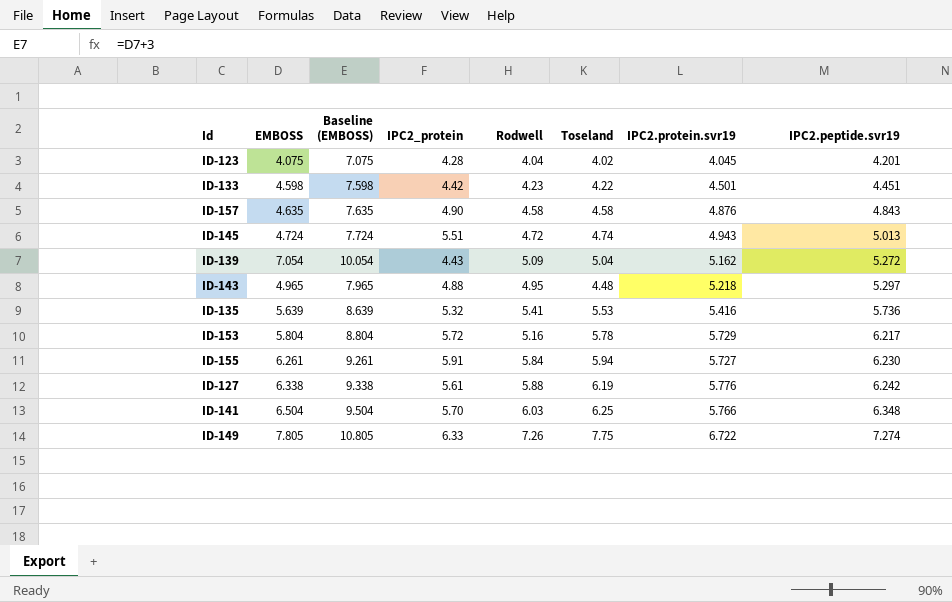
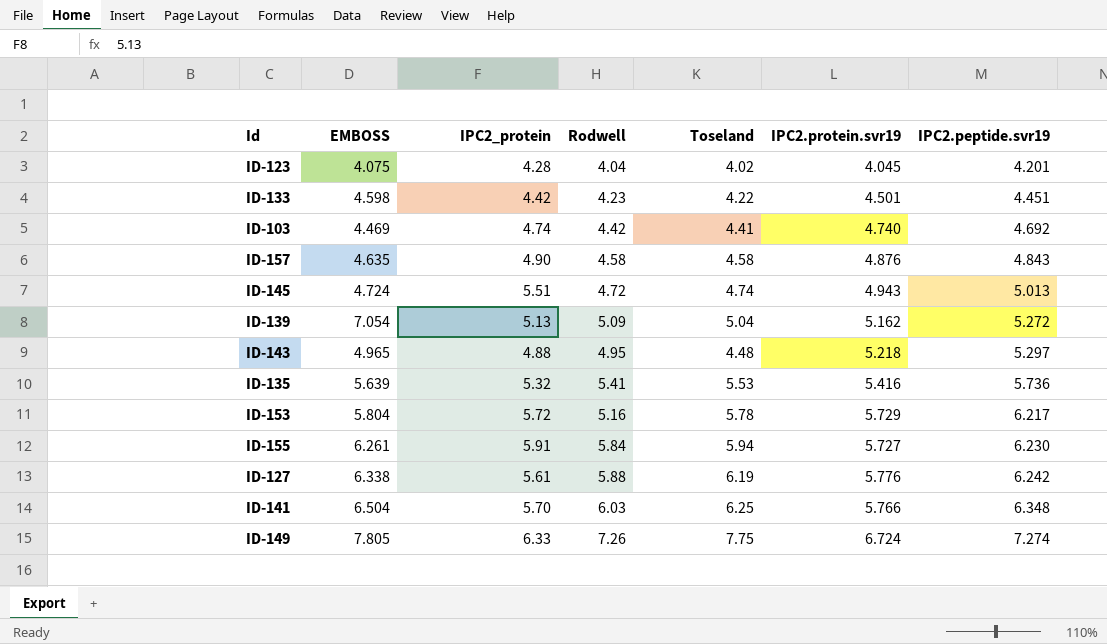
column Baseline (EMBOSS) | formula: [EMBOSS] + 3 -> none
row ID-103: none -> 4.469 | 4.74 | 4.42 | 4.41 | 4.740 | 4.692
ID-139 | IPC2_protein: 4.43 -> 5.13
ID-149 | IPC2.protein.svr19: 6.722 -> 6.724

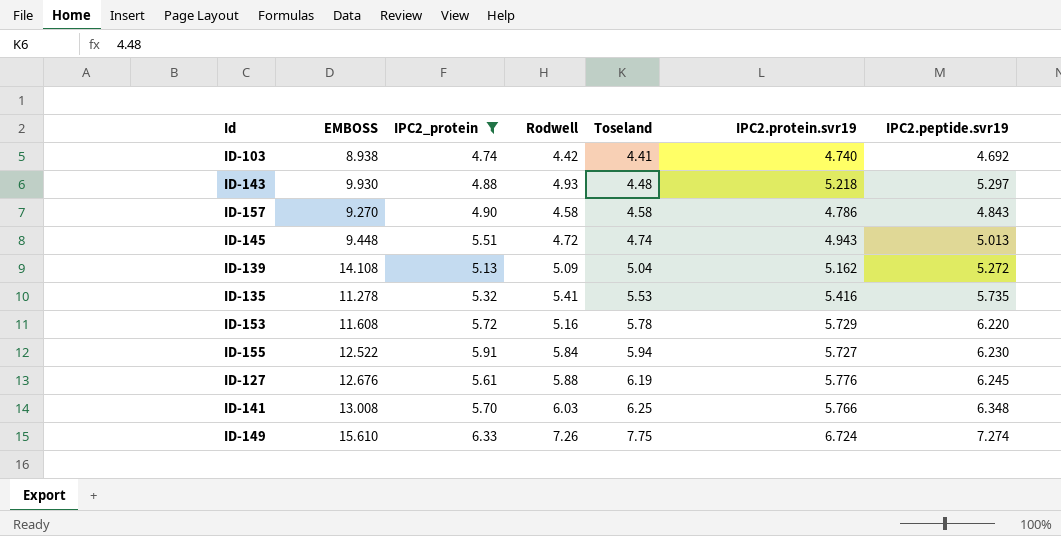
filter: none -> IPC2_protein >= 4.74
row order: IPC2.peptide.svr19 ascending -> Toseland ascending
ID-103 | EMBOSS: 4.469 -> 8.938
ID-143 | EMBOSS: 4.965 -> 9.930
ID-143 | Rodwell: 4.95 -> 4.93
ID-157 | EMBOSS: 4.635 -> 9.270
ID-157 | IPC2.protein.svr19: 4.876 -> 4.786
ID-145 | EMBOSS: 4.724 -> 9.448
ID-139 | EMBOSS: 7.054 -> 14.108
ID-135 | EMBOSS: 5.639 -> 11.278
ID-135 | IPC2.peptide.svr19: 5.736 -> 5.735
ID-153 | EMBOSS: 5.804 -> 11.608
ID-153 | IPC2.peptide.svr19: 6.217 -> 6.220
ID-155 | EMBOSS: 6.261 -> 12.522
ID-127 | EMBOSS: 6.338 -> 12.676
ID-127 | IPC2.peptide.svr19: 6.242 -> 6.245
ID-141 | EMBOSS: 6.504 -> 13.008
ID-149 | EMBOSS: 7.805 -> 15.610

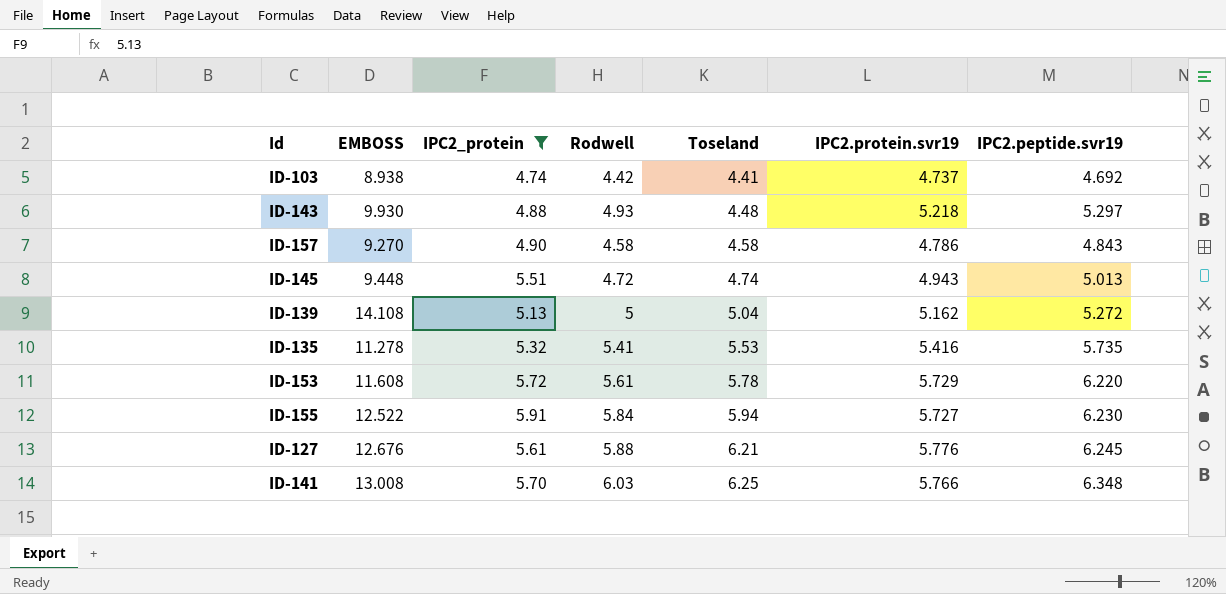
row ID-149: 15.610 | 6.33 | 7.26 | 7.75 | 6.724 | 7.274 -> none
ID-103 | IPC2.protein.svr19: 4.740 -> 4.737
ID-139 | Rodwell: 5.09 -> 5
ID-153 | Rodwell: 5.16 -> 5.61
ID-127 | Toseland: 6.19 -> 6.21

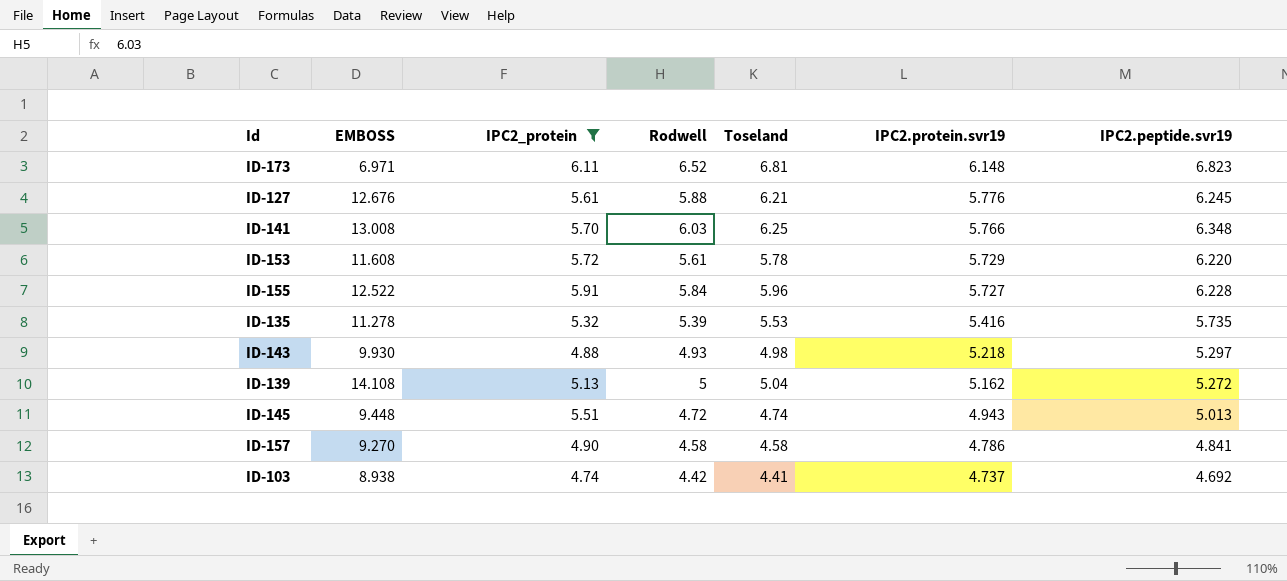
row order: Toseland ascending -> IPC2.protein.svr19 descending
row ID-173: none -> 6.971 | 6.11 | 6.52 | 6.81 | 6.148 | 6.823
ID-155 | Toseland: 5.94 -> 5.96
ID-155 | IPC2.peptide.svr19: 6.230 -> 6.228
ID-135 | Rodwell: 5.41 -> 5.39
ID-143 | Toseland: 4.48 -> 4.98
ID-157 | IPC2.peptide.svr19: 4.843 -> 4.841

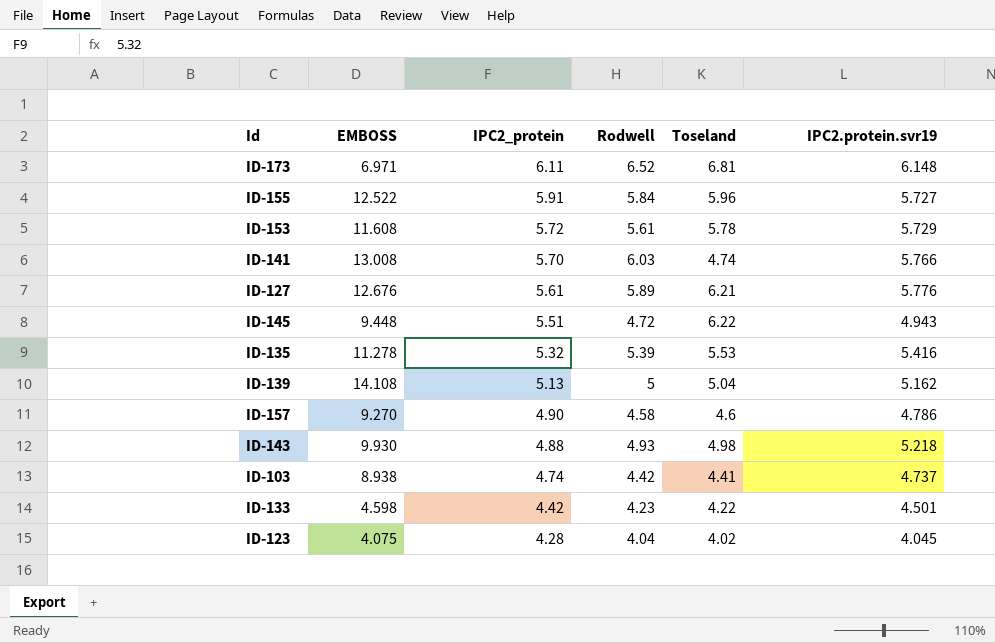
filter: IPC2_protein >= 4.74 -> none
row order: IPC2.protein.svr19 descending -> IPC2_protein descending
column IPC2.peptide.svr19 | position: 7 -> none
ID-141 | Toseland: 6.25 -> 4.74
ID-127 | Rodwell: 5.88 -> 5.89
ID-145 | Toseland: 4.74 -> 6.22
ID-157 | Toseland: 4.58 -> 4.6

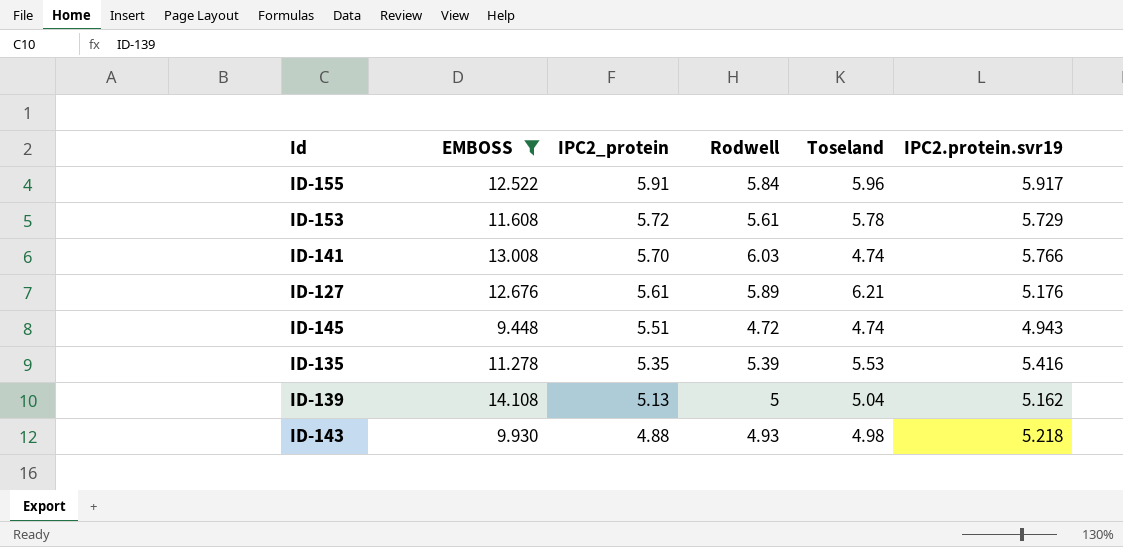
filter: none -> EMBOSS >= 9.448
ID-155 | IPC2.protein.svr19: 5.727 -> 5.917
ID-127 | IPC2.protein.svr19: 5.776 -> 5.176
ID-145 | Toseland: 6.22 -> 4.74
ID-135 | IPC2_protein: 5.32 -> 5.35

